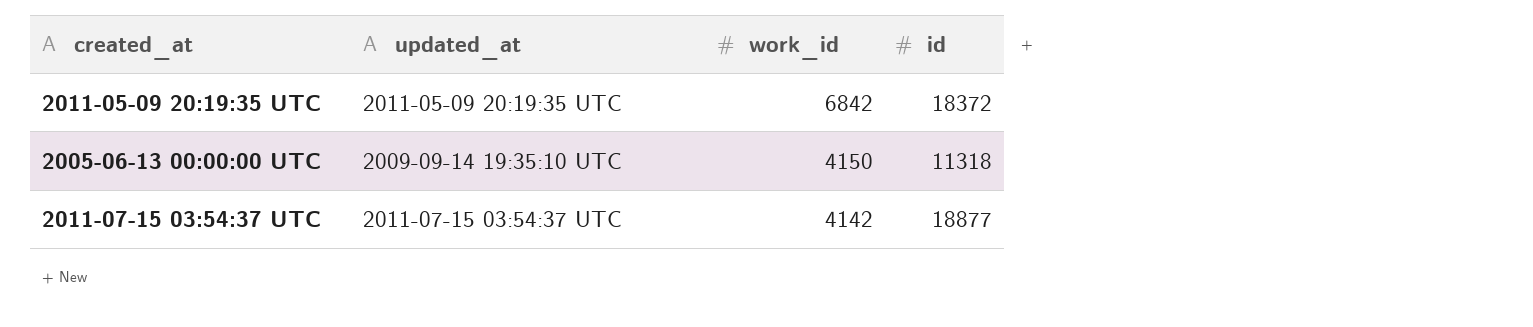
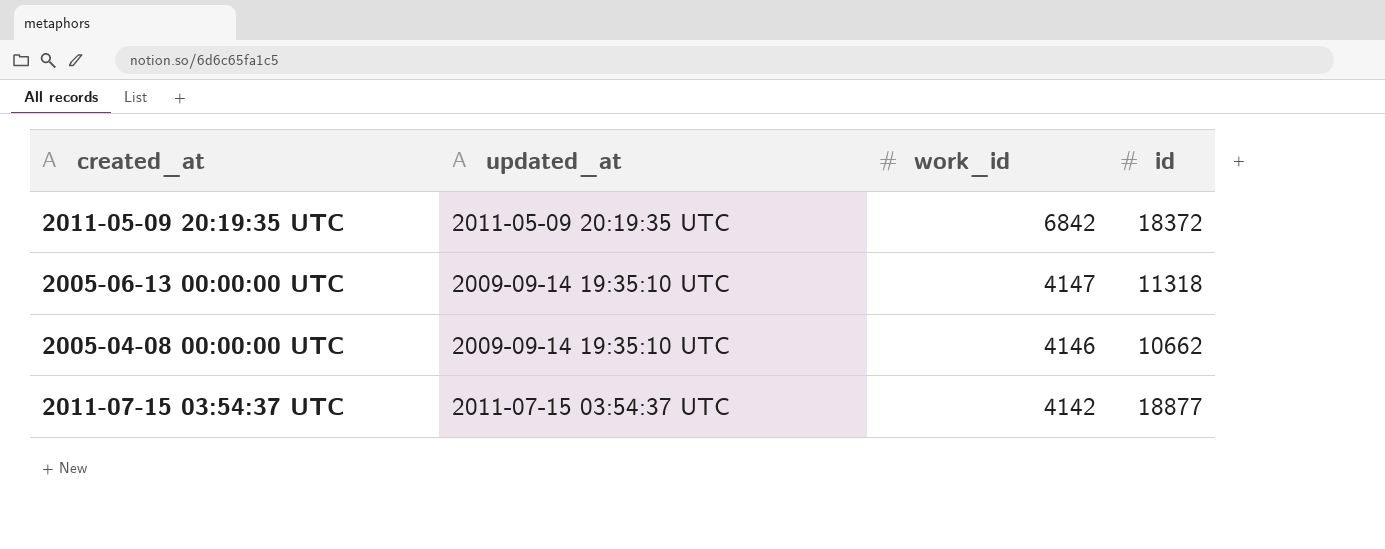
2005-06-13 00:00:00 UTC | work_id: 4150 -> 4147
row 2005-04-08 00:00:00 UTC: none -> 2009-09-14 19:35:10 UTC | 4146 | 10662

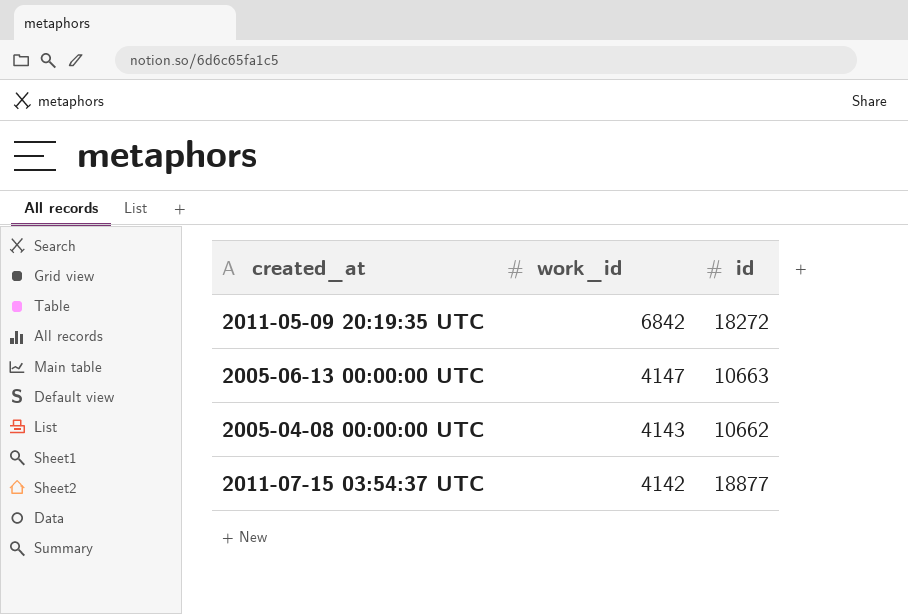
column updated_at | position: 2 -> none
2011-05-09 20:19:35 UTC | id: 18372 -> 18272
2005-06-13 00:00:00 UTC | id: 11318 -> 10663
2005-04-08 00:00:00 UTC | work_id: 4146 -> 4143

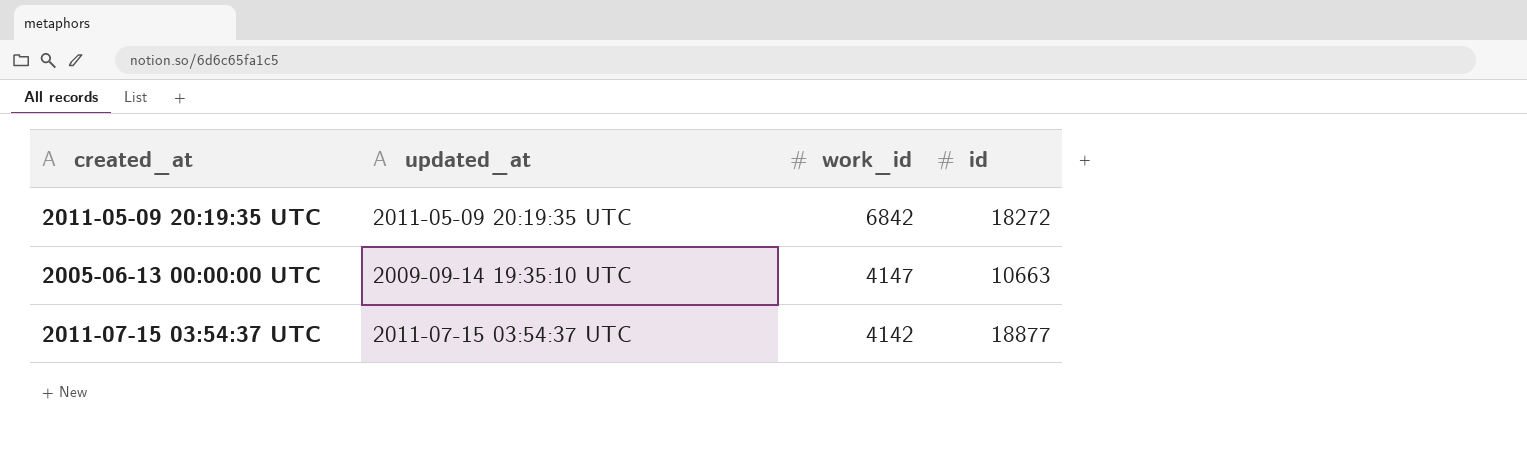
column updated_at | position: none -> 2
row 2005-04-08 00:00:00 UTC: 4143 | 10662 -> none

